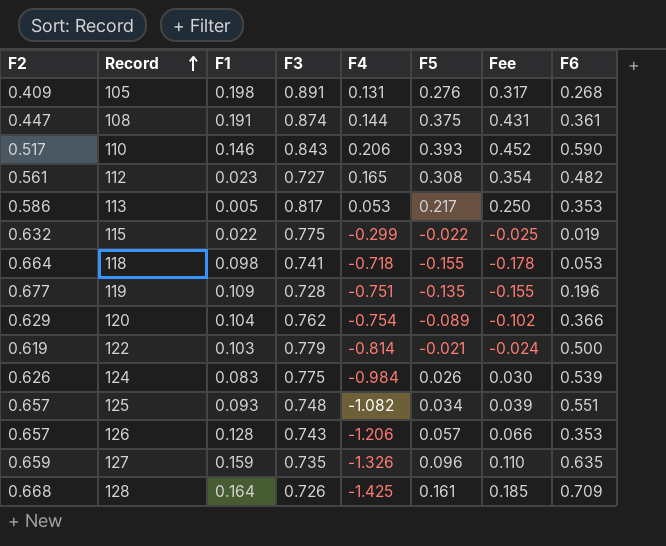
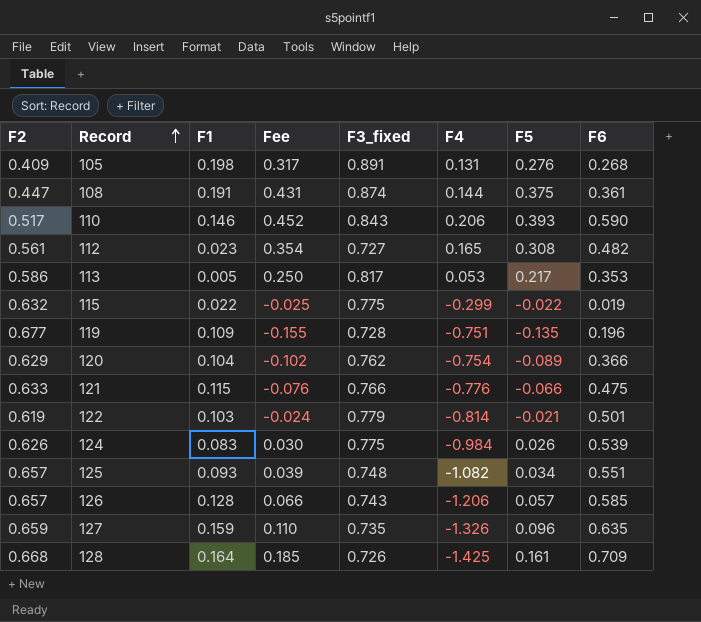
column Fee | position: 7 -> 4
column name: F3 -> F3_fixed
row 118: 0.664 | 0.098 | 0.741 | -0.718 | -0.155 | -0.178 | 0.053 -> none
row 121: none -> 0.633 | 0.115 | -0.076 | 0.766 | -0.776 | -0.066 | 0.475
122 | F6: 0.500 -> 0.501
126 | F6: 0.353 -> 0.585

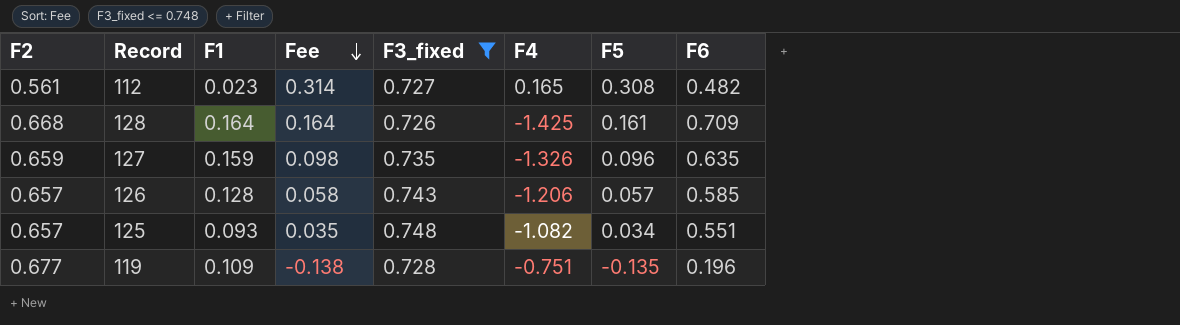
filter: none -> F3_fixed <= 0.748
row order: Record ascending -> Fee descending
column Fee | formula: [F5] * 1.15 -> [F5] * 1.02

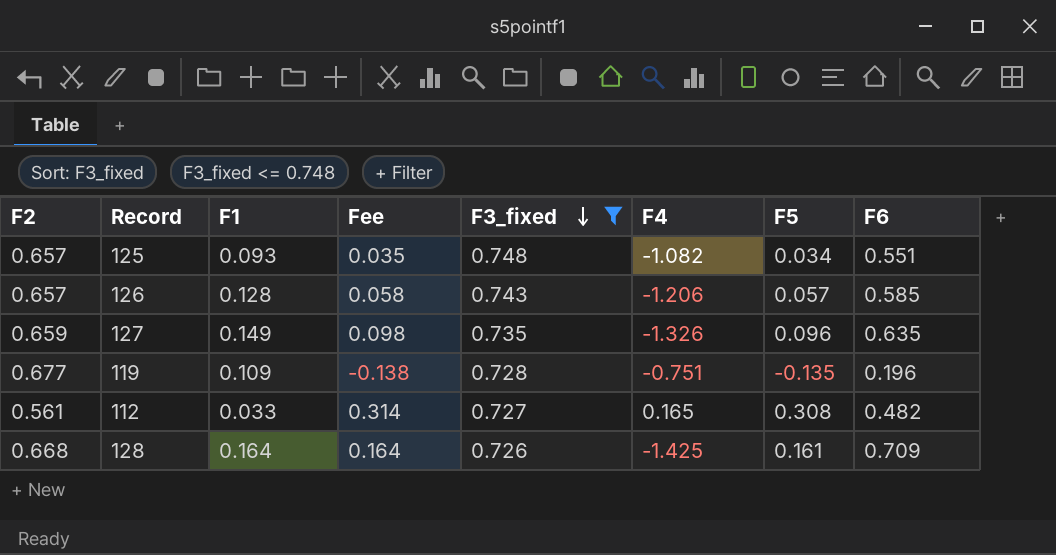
row order: Fee descending -> F3_fixed descending
127 | F1: 0.159 -> 0.149
112 | F1: 0.023 -> 0.033

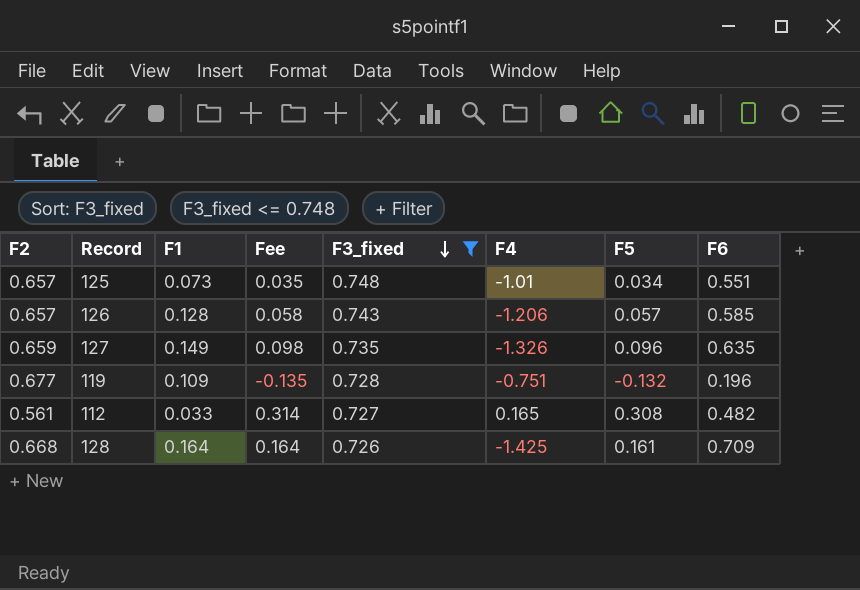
125 | F1: 0.093 -> 0.073
125 | F4: -1.082 -> -1.01
119 | Fee: -0.138 -> -0.135
119 | F5: -0.135 -> -0.132

